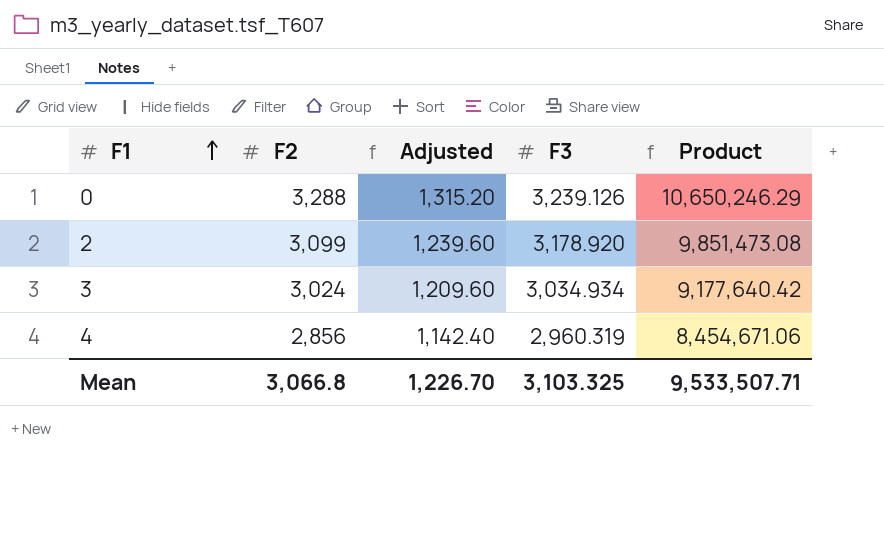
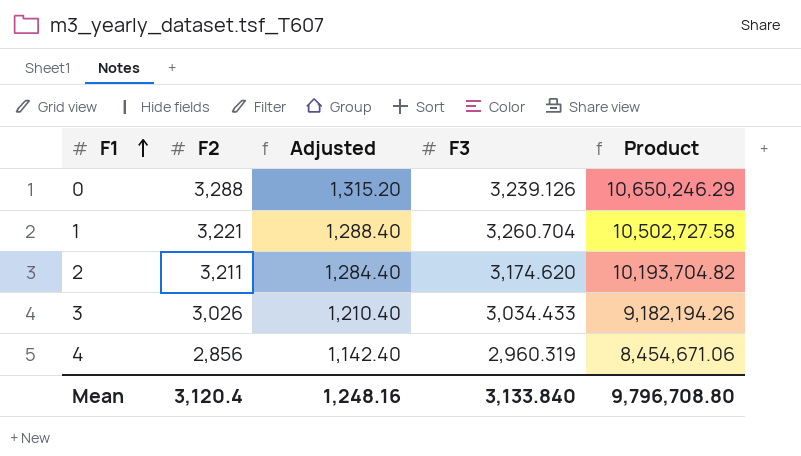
row 1: none -> 3,221 | 1,288.40 | 3,260.704 | 10,502,727.58
2 | F2: 3,099 -> 3,211
2 | Adjusted: 1,239.60 -> 1,284.40
2 | F3: 3,178.920 -> 3,174.620
2 | Product: 9,851,473.08 -> 10,193,704.82
3 | F2: 3,024 -> 3,026
3 | Adjusted: 1,209.60 -> 1,210.40
3 | F3: 3,034.934 -> 3,034.433
3 | Product: 9,177,640.42 -> 9,182,194.26
Mean | F2: 3,066.8 -> 3,120.4
Mean | Adjusted: 1,226.70 -> 1,248.16
Mean | F3: 3,103.325 -> 3,133.840
Mean | Product: 9,533,507.71 -> 9,796,708.80

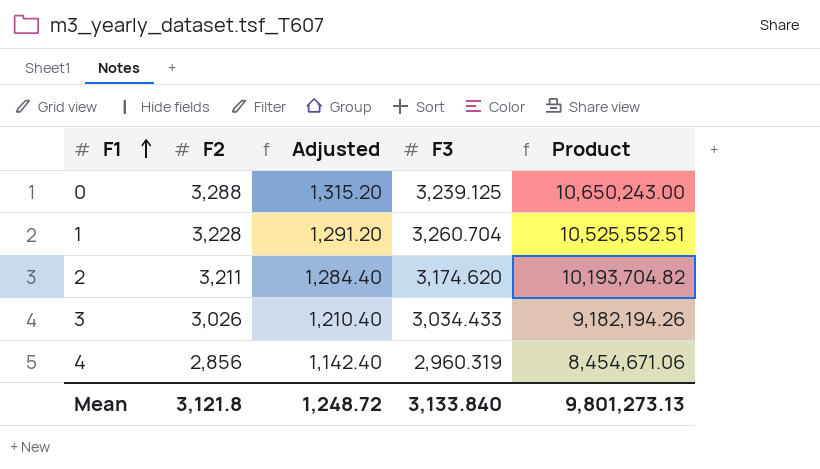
0 | F3: 3,239.126 -> 3,239.125
0 | Product: 10,650,246.29 -> 10,650,243.00
1 | F2: 3,221 -> 3,228
1 | Adjusted: 1,288.40 -> 1,291.20
1 | Product: 10,502,727.58 -> 10,525,552.51
Mean | F2: 3,120.4 -> 3,121.8
Mean | Adjusted: 1,248.16 -> 1,248.72
Mean | Product: 9,796,708.80 -> 9,801,273.13

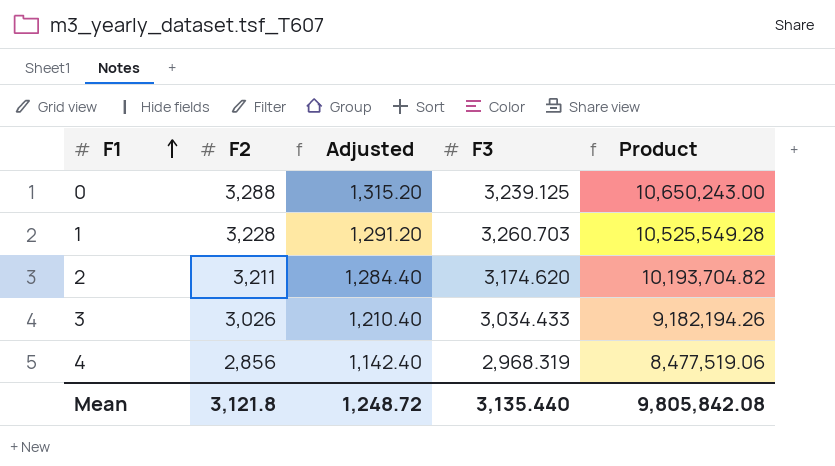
1 | F3: 3,260.704 -> 3,260.703
1 | Product: 10,525,552.51 -> 10,525,549.28
4 | F3: 2,960.319 -> 2,968.319
4 | Product: 8,454,671.06 -> 8,477,519.06
Mean | F3: 3,133.840 -> 3,135.440
Mean | Product: 9,801,273.13 -> 9,805,842.08

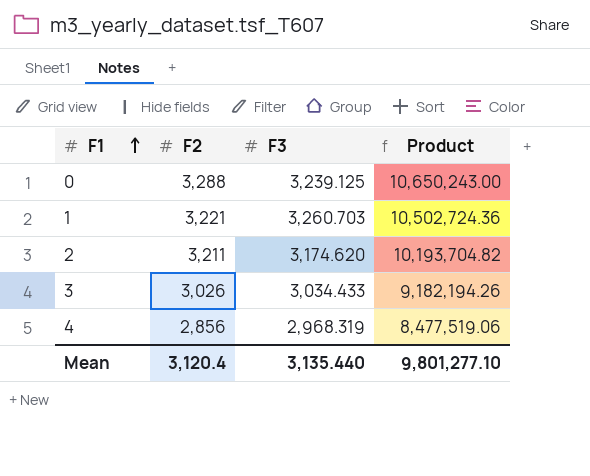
column Adjusted | formula: [F2] * 0.4 -> none
1 | F2: 3,228 -> 3,221
1 | Product: 10,525,549.28 -> 10,502,724.36
Mean | F2: 3,121.8 -> 3,120.4
Mean | Product: 9,805,842.08 -> 9,801,277.10

